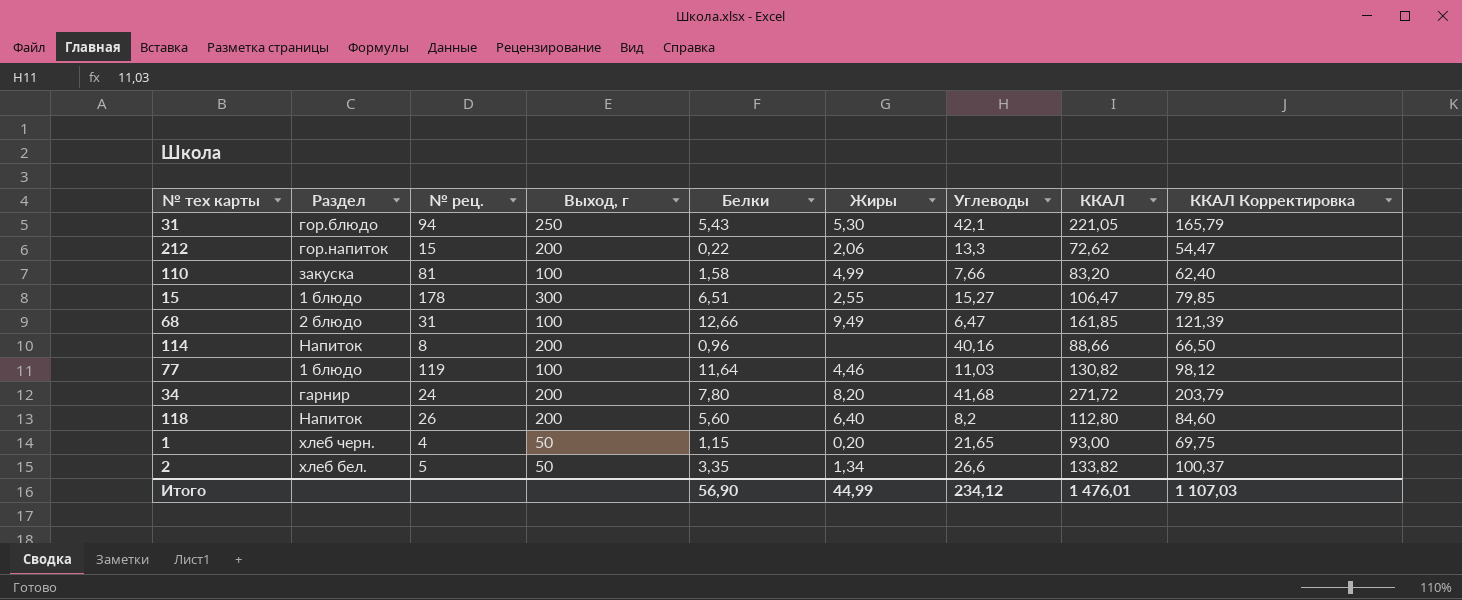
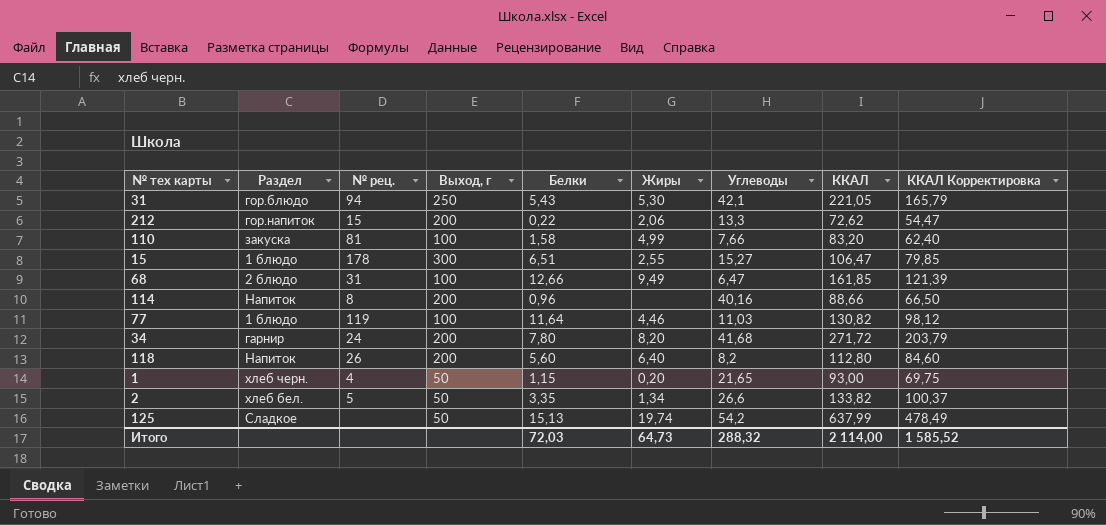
row 125: none -> Сладкое | none | 50 | 15,13 | 19,74 | 54,2 | 637,99 | 478,49
Итого | Белки: 56,90 -> 72,03
Итого | Жиры: 44,99 -> 64,73
Итого | Углеводы: 234,12 -> 288,32
Итого | ККАЛ: 1 476,01 -> 2 114,00
Итого | ККАЛ Корректировка: 1 107,03 -> 1 585,52

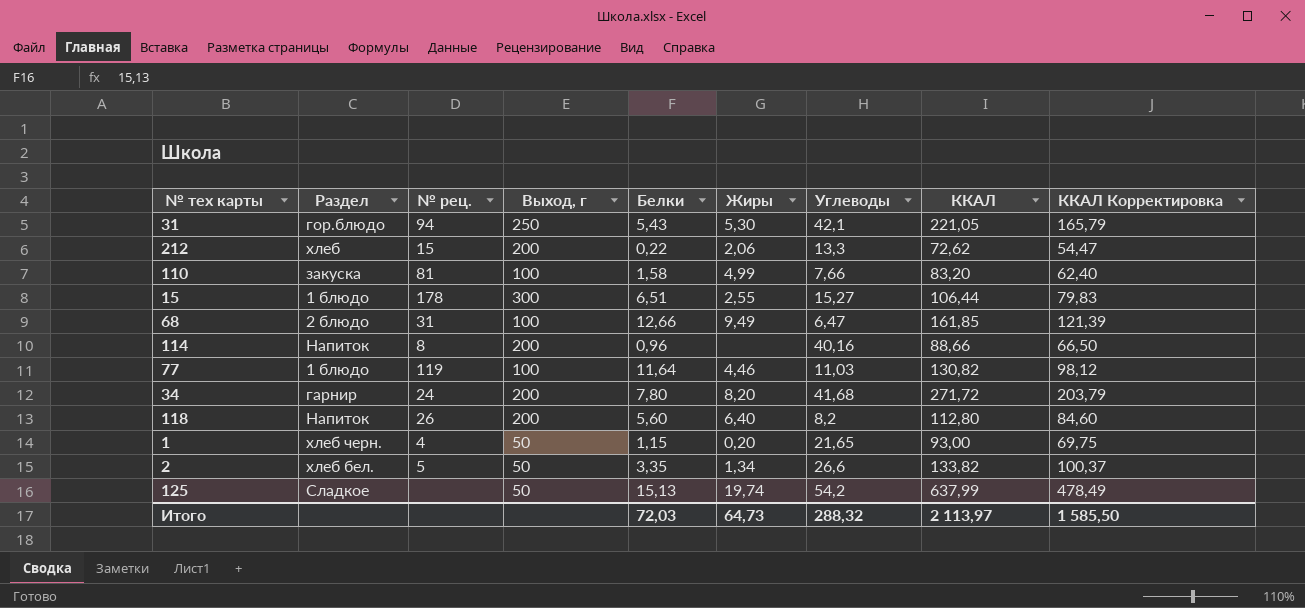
212 | Раздел: гор.напиток -> хлеб
15 | ККАЛ: 106,47 -> 106,44
15 | ККАЛ Корректировка: 79,85 -> 79,83
Итого | ККАЛ: 2 114,00 -> 2 113,97
Итого | ККАЛ Корректировка: 1 585,52 -> 1 585,50

